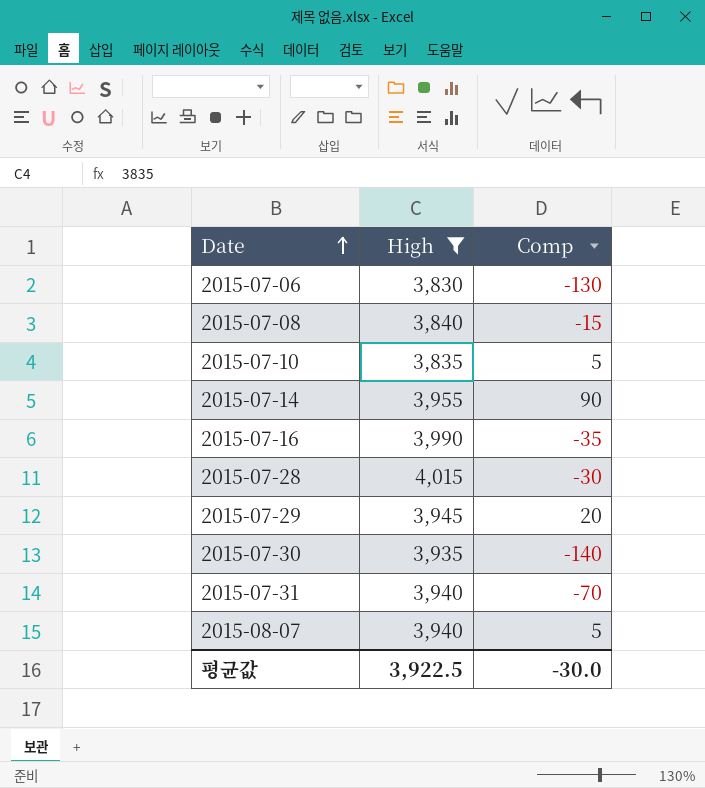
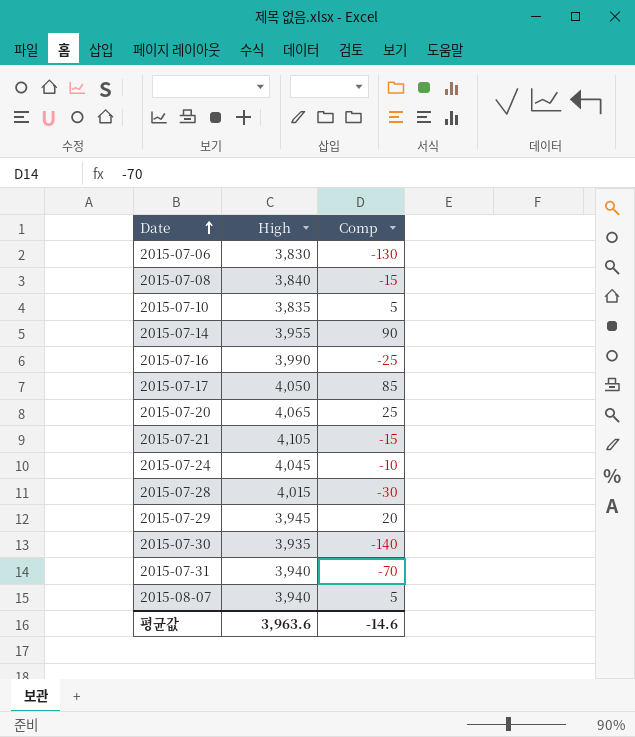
filter: High <= 4,015 -> none
2015-07-16 | Comp: -35 -> -25
평균값 | High: 3,922.5 -> 3,963.6
평균값 | Comp: -30.0 -> -14.6

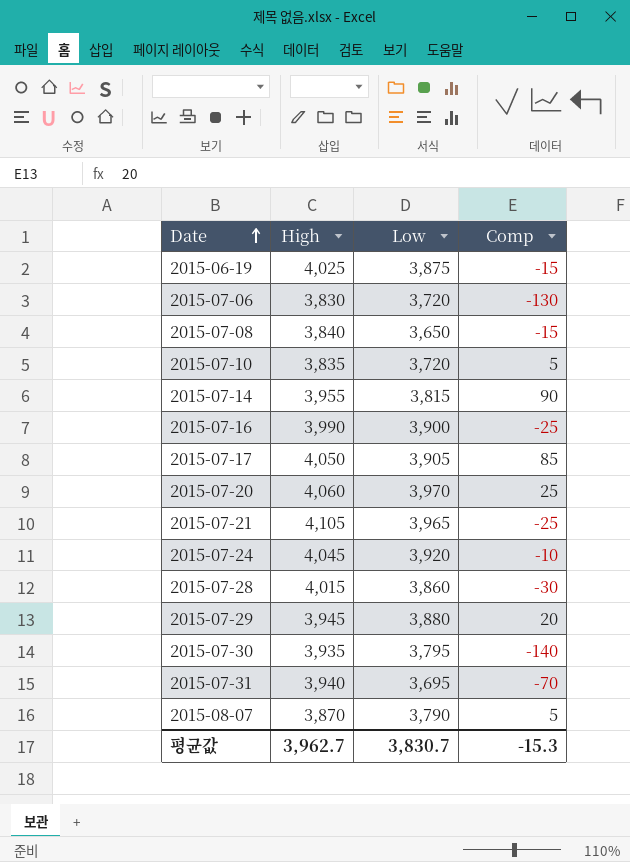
column Low | position: none -> 3
row 2015-06-19: none -> 4,025 | 3,875 | -15
2015-07-20 | High: 4,065 -> 4,060
2015-07-21 | Comp: -15 -> -25
2015-08-07 | High: 3,940 -> 3,870
평균값 | High: 3,963.6 -> 3,962.7
평균값 | Comp: -14.6 -> -15.3

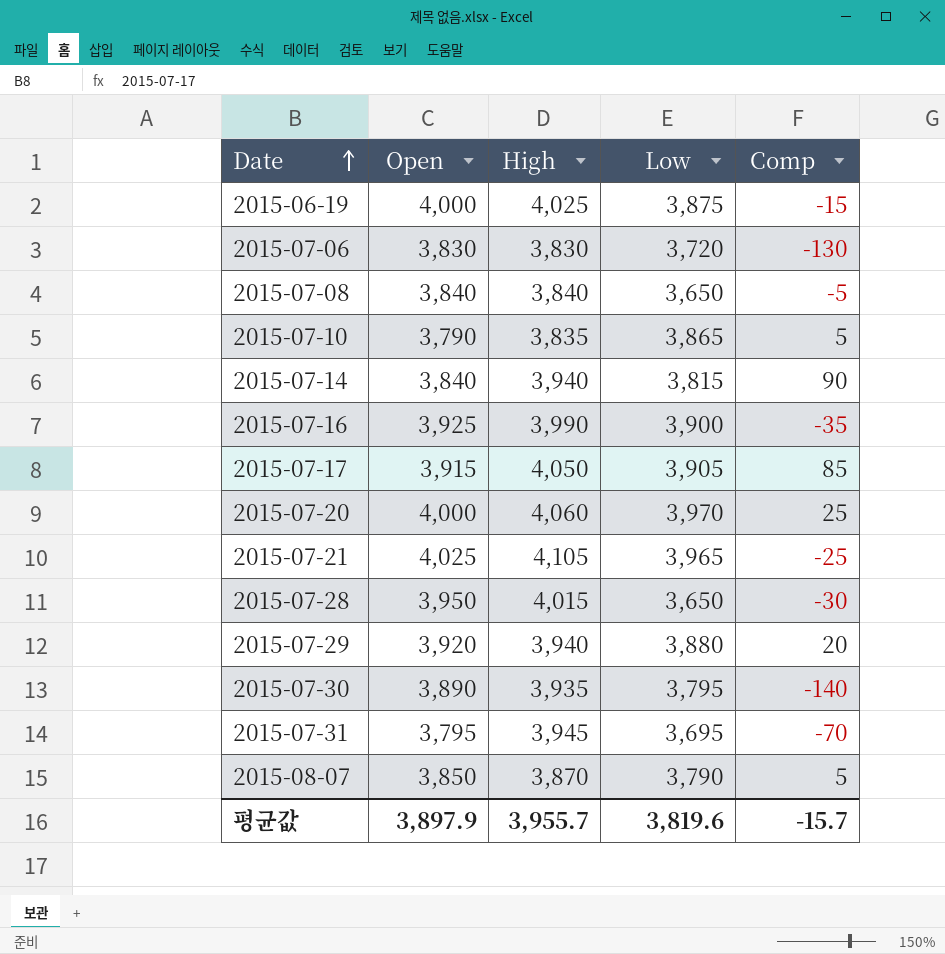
column Open | position: none -> 2
row 2015-07-24: 4,045 | 3,920 | -10 -> none
2015-07-08 | Comp: -15 -> -5
2015-07-10 | Low: 3,720 -> 3,865
2015-07-14 | High: 3,955 -> 3,940
2015-07-16 | Comp: -25 -> -35
2015-07-28 | Low: 3,860 -> 3,650
2015-07-29 | High: 3,945 -> 3,940
2015-07-31 | High: 3,940 -> 3,945
평균값 | High: 3,962.7 -> 3,955.7
평균값 | Low: 3,830.7 -> 3,819.6
평균값 | Comp: -15.3 -> -15.7

